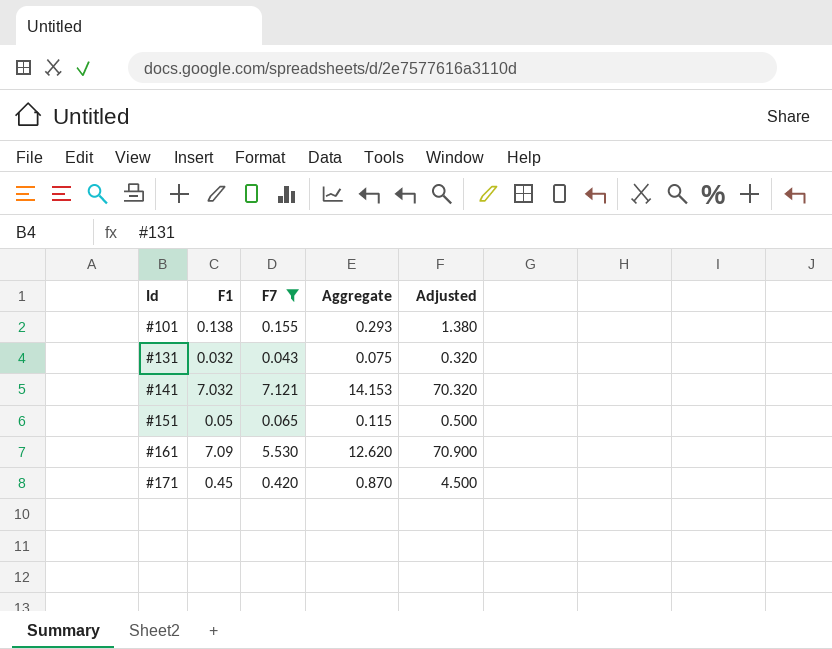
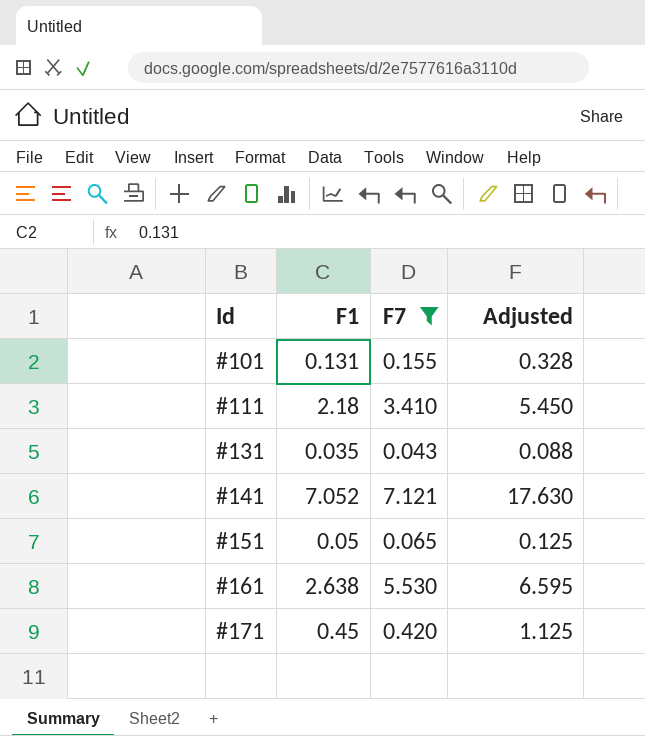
column Aggregate | formula: [F1] + [F7] -> none
column Adjusted | formula: [F1] * 10 -> [F1] * 2.5
#101 | F1: 0.138 -> 0.131
row #111: none -> 2.18 | 3.410 | 5.450
#131 | F1: 0.032 -> 0.035
#141 | F1: 7.032 -> 7.052
#161 | F1: 7.09 -> 2.638

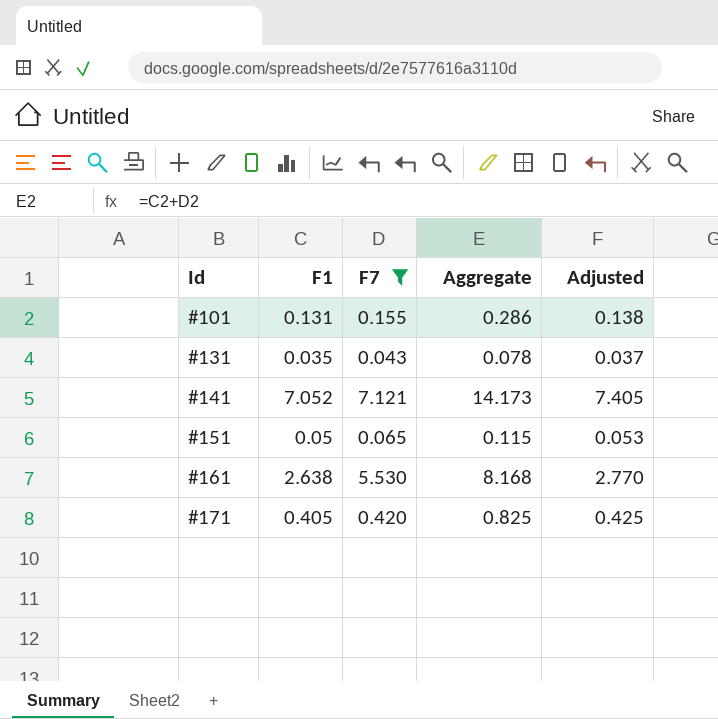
column Aggregate | formula: none -> [F1] + [F7]
column Adjusted | formula: [F1] * 2.5 -> [F1] * 1.05
row #111: 2.18 | 3.410 | 5.450 -> none
#171 | F1: 0.45 -> 0.405

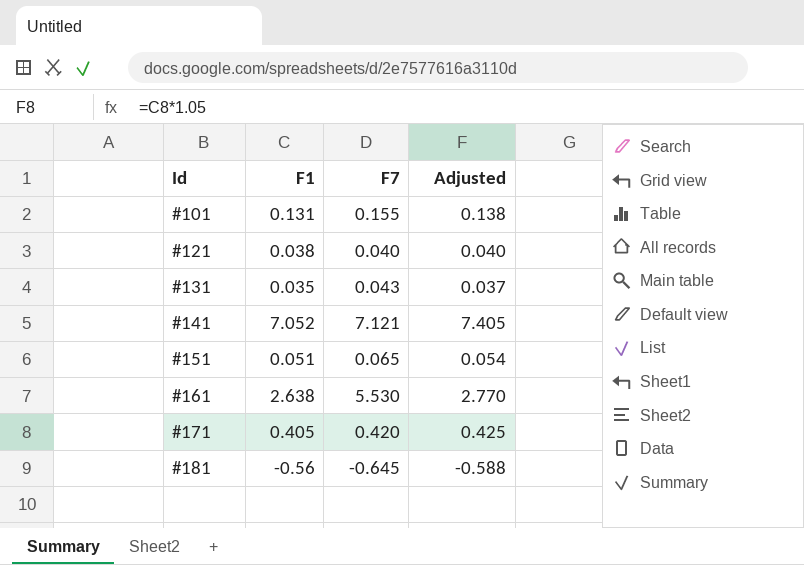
filter: F7 >= 0.043 -> none
column Aggregate | formula: [F1] + [F7] -> none
#151 | F1: 0.05 -> 0.051
#151 | Adjusted: 0.053 -> 0.054

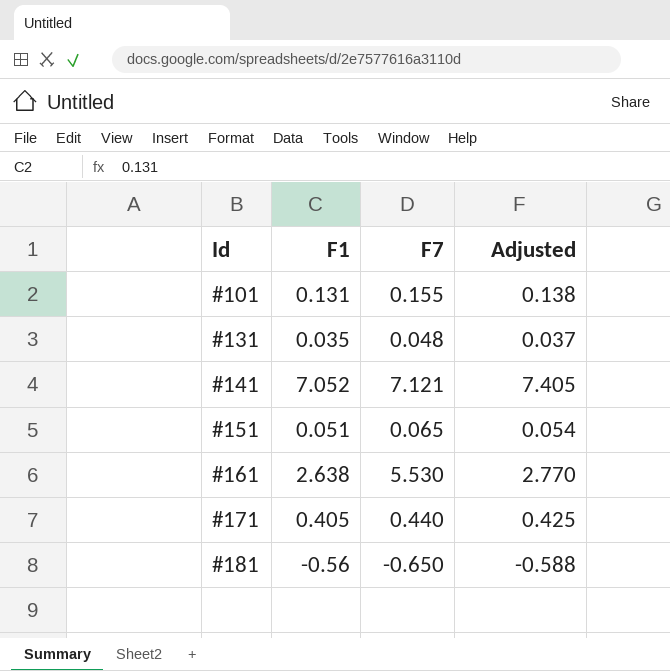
row #121: 0.038 | 0.040 | 0.040 -> none
#131 | F7: 0.043 -> 0.048
#171 | F7: 0.420 -> 0.440
#181 | F7: -0.645 -> -0.650

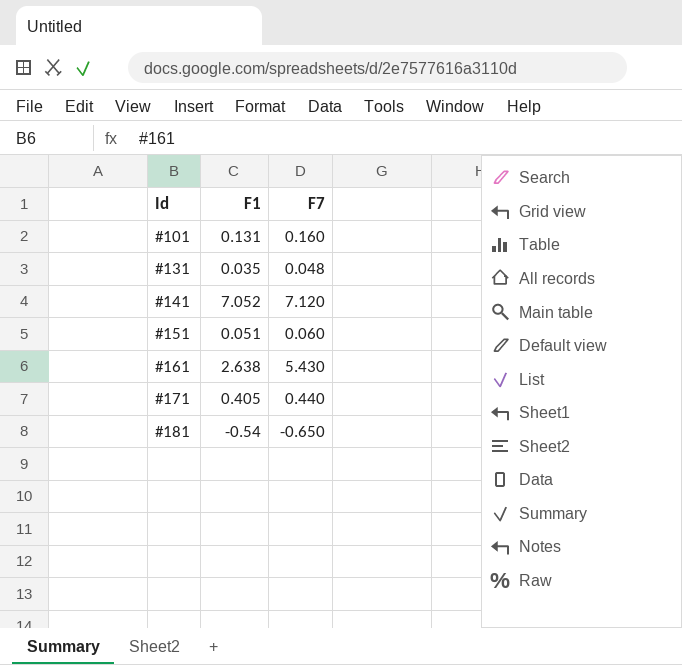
column Adjusted | formula: [F1] * 1.05 -> none
#101 | F7: 0.155 -> 0.160
#141 | F7: 7.121 -> 7.120
#151 | F7: 0.065 -> 0.060
#161 | F7: 5.530 -> 5.430
#181 | F1: -0.56 -> -0.54

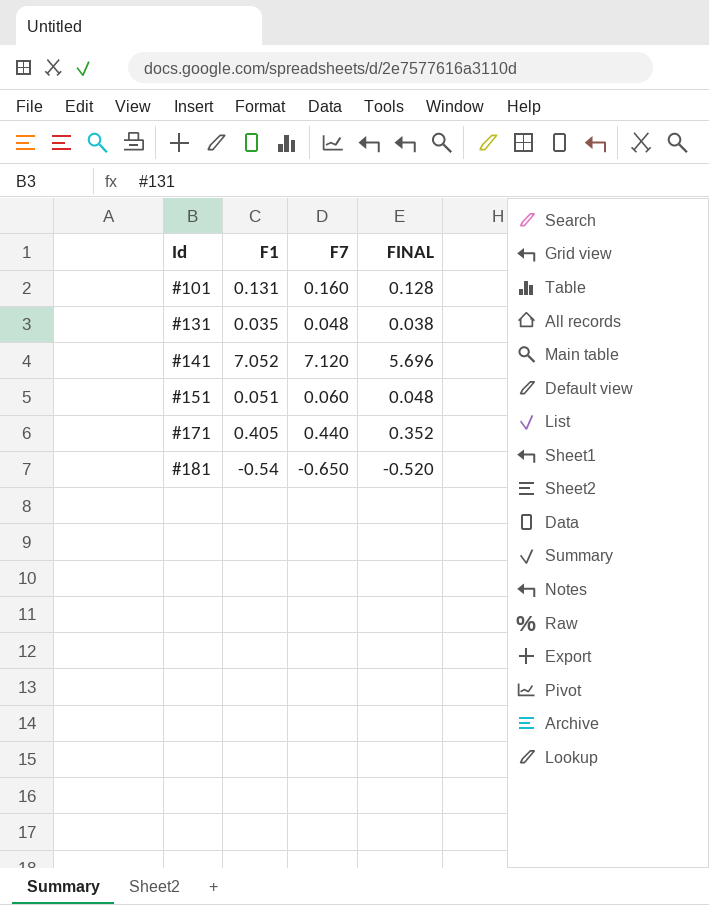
column FINAL | formula: none -> [F7] * 0.8
row #161: 2.638 | 5.430 -> none

